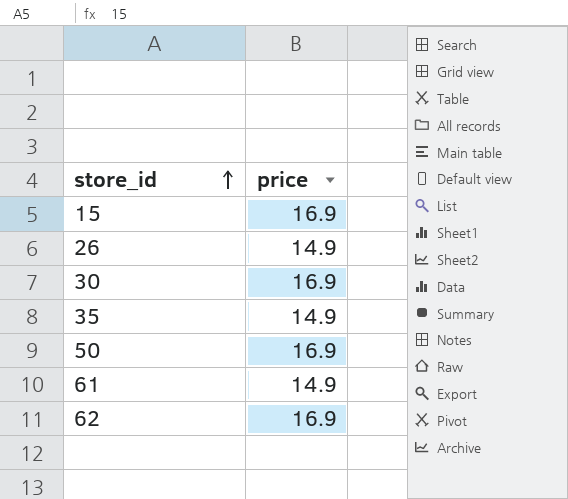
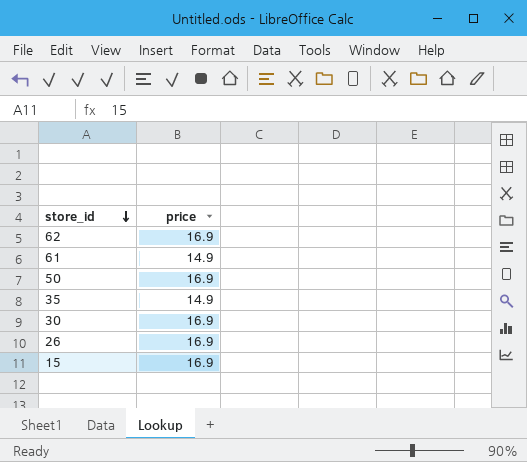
row order: store_id ascending -> store_id descending
26 | price: 14.9 -> 16.9

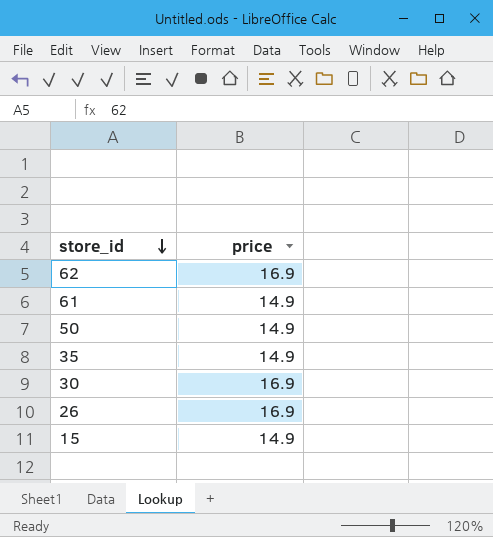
50 | price: 16.9 -> 14.9
15 | price: 16.9 -> 14.9

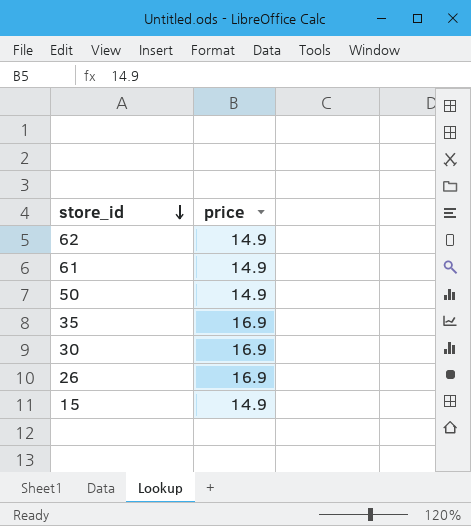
62 | price: 16.9 -> 14.9
35 | price: 14.9 -> 16.9

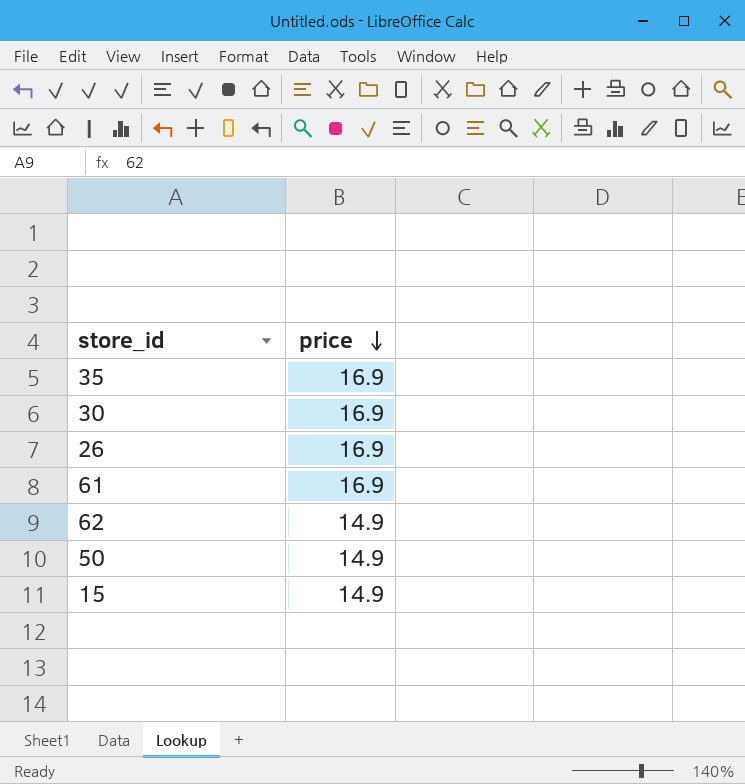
row order: store_id descending -> price descending
61 | price: 14.9 -> 16.9

